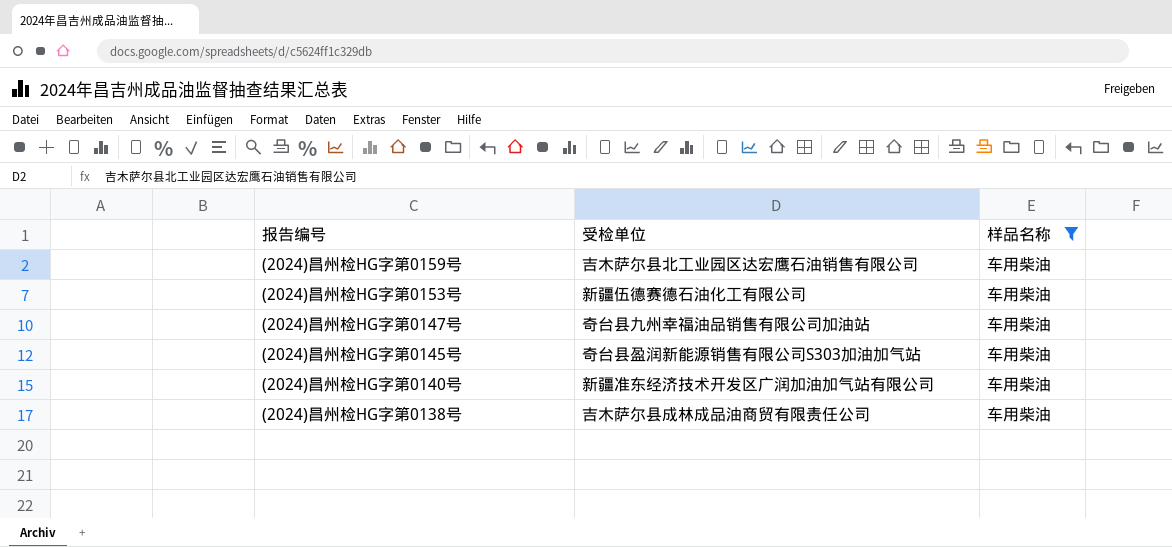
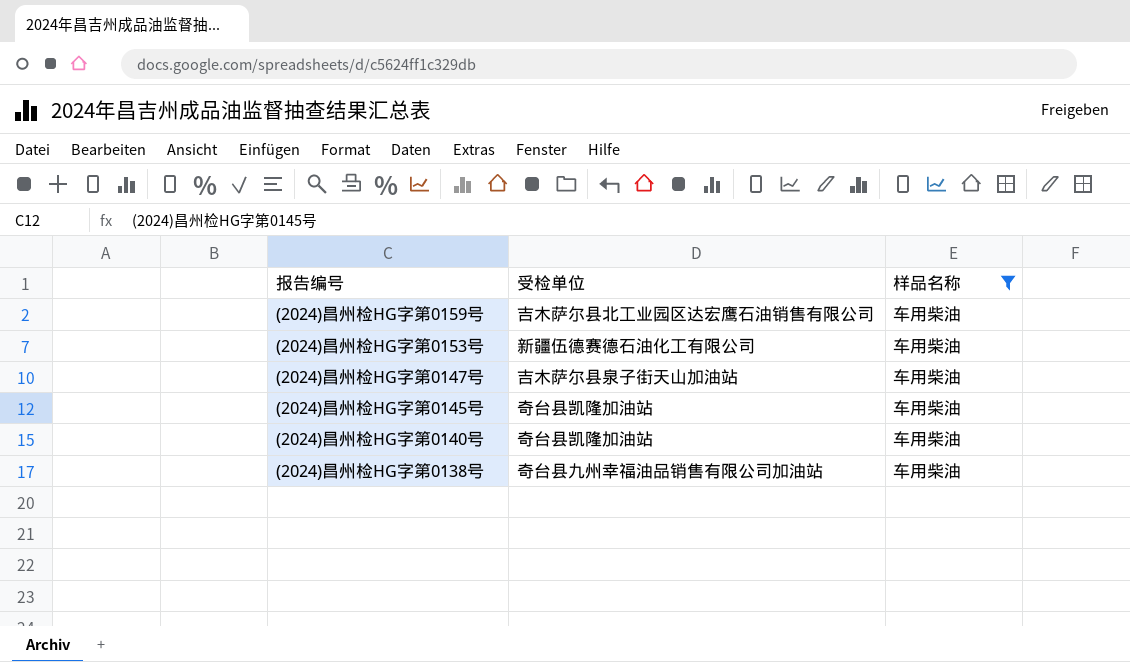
(2024)昌州检HG字第0147号 | 受检单位: 奇台县九州幸福油品销售有限公司加油站 -> 吉木萨尔县泉子街天山加油站
(2024)昌州检HG字第0145号 | 受检单位: 奇台县盈润新能源销售有限公司S303加油加气站 -> 奇台县凯隆加油站
(2024)昌州检HG字第0140号 | 受检单位: 新疆准东经济技术开发区广润加油加气站有限公司 -> 奇台县凯隆加油站
(2024)昌州检HG字第0138号 | 受检单位: 吉木萨尔县成林成品油商贸有限责任公司 -> 奇台县九州幸福油品销售有限公司加油站

